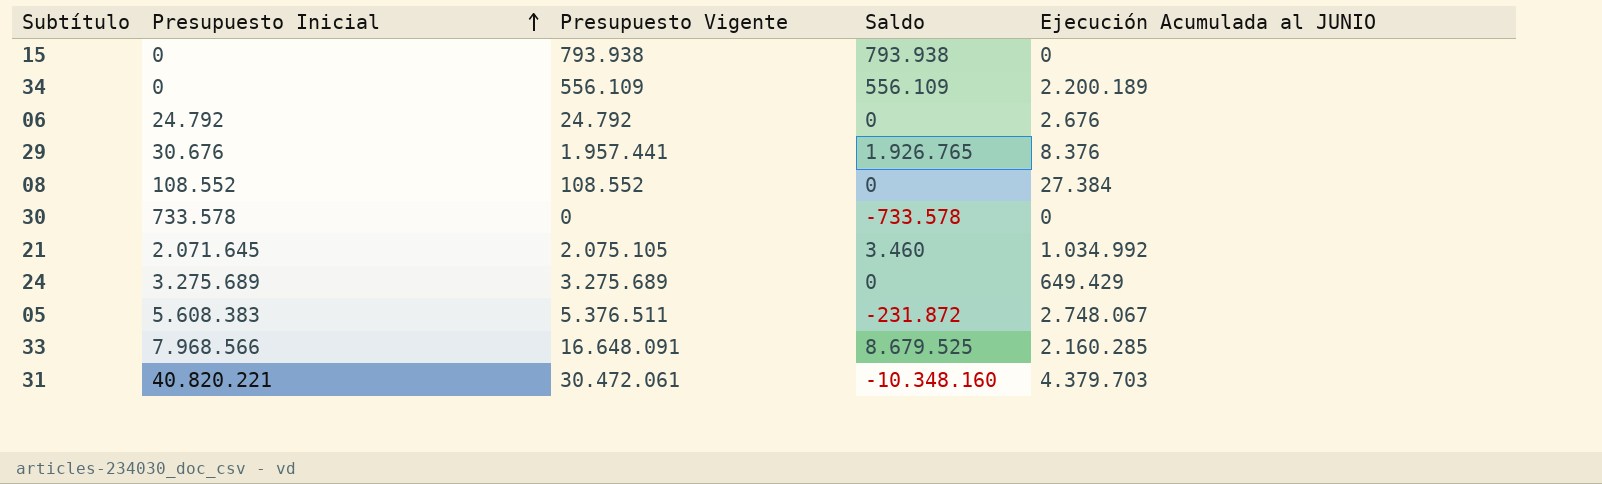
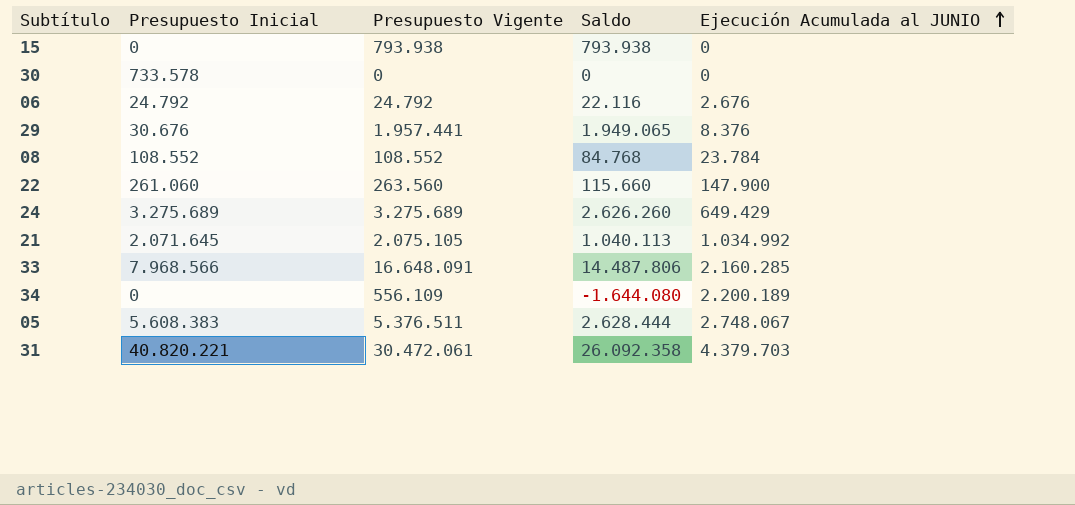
row order: Presupuesto Inicial ascending -> Ejecución Acumulada al JUNIO ascending
column Saldo | formula: [Presupuesto Vigente] - [Presupuesto Inicial] -> [Presupuesto Vigente] - [Ejecución Acumulada al JUNIO]
08 | Ejecución Acumulada al JUNIO: 27.384 -> 23.784
row 22: none -> 261.060 | 263.560 | 115.660 | 147.900

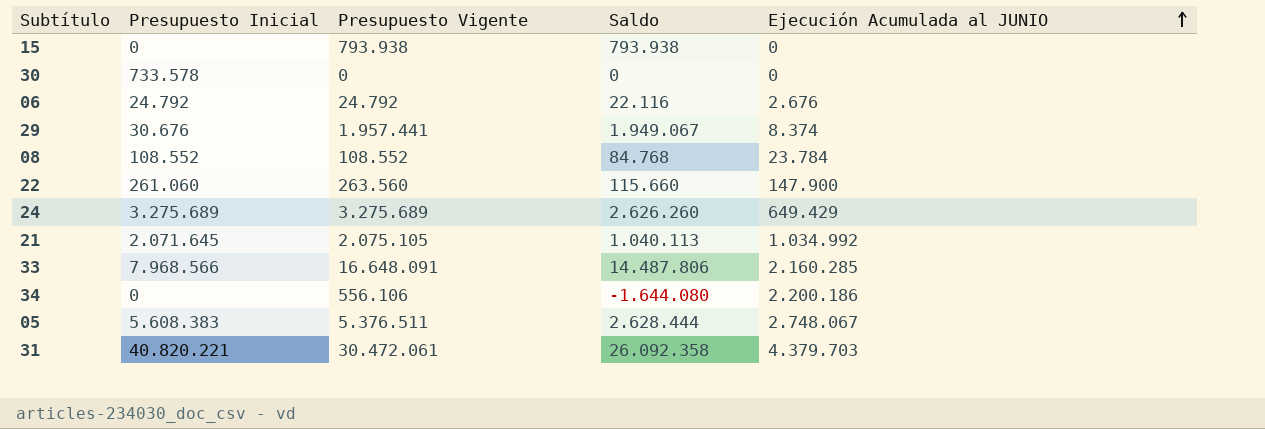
29 | Saldo: 1.949.065 -> 1.949.067
29 | Ejecución Acumulada al JUNIO: 8.376 -> 8.374
34 | Presupuesto Vigente: 556.109 -> 556.106
34 | Ejecución Acumulada al JUNIO: 2.200.189 -> 2.200.186

